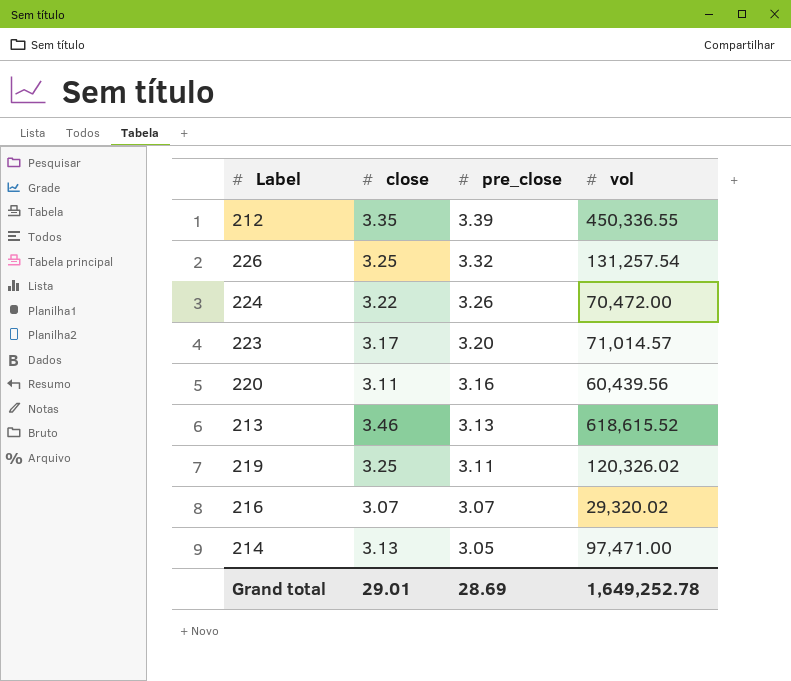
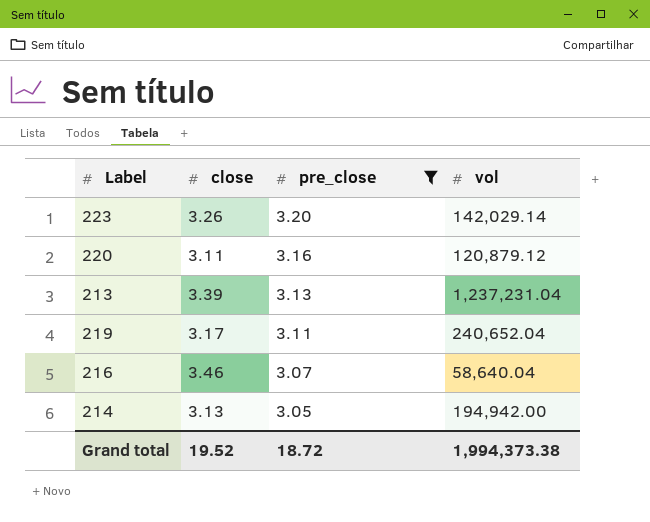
filter: none -> pre_close <= 3.20
223 | close: 3.17 -> 3.26
223 | vol: 71,014.57 -> 142,029.14
220 | vol: 60,439.56 -> 120,879.12
213 | close: 3.46 -> 3.39
213 | vol: 618,615.52 -> 1,237,231.04
219 | close: 3.25 -> 3.17
219 | vol: 120,326.02 -> 240,652.04
216 | close: 3.07 -> 3.46
216 | vol: 29,320.02 -> 58,640.04
214 | vol: 97,471.00 -> 194,942.00
Grand total | close: 29.01 -> 19.52
Grand total | pre_close: 28.69 -> 18.72
Grand total | vol: 1,649,252.78 -> 1,994,373.38

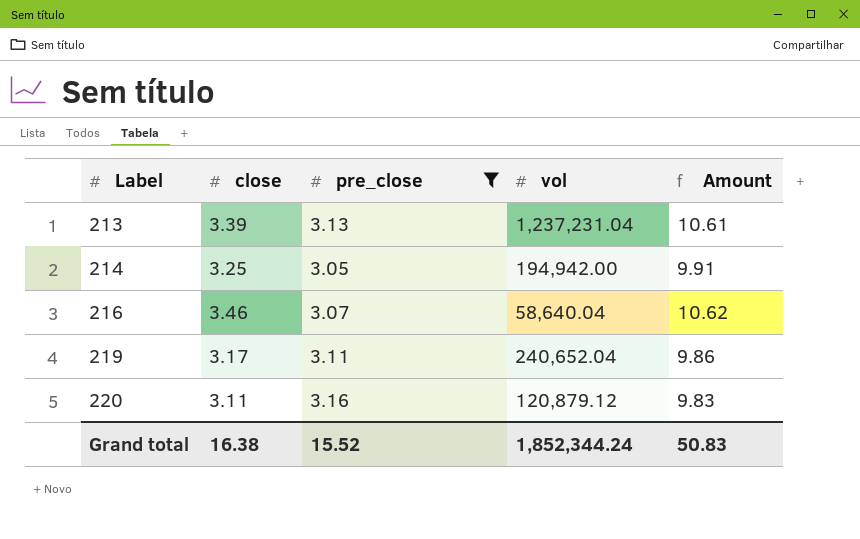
row order: pre_close descending -> Label ascending
column Amount | formula: none -> [close] * [pre_close]
row 223: 3.26 | 3.20 | 142,029.14 -> none
214 | close: 3.13 -> 3.25
Grand total | close: 19.52 -> 16.38
Grand total | pre_close: 18.72 -> 15.52
Grand total | vol: 1,994,373.38 -> 1,852,344.24

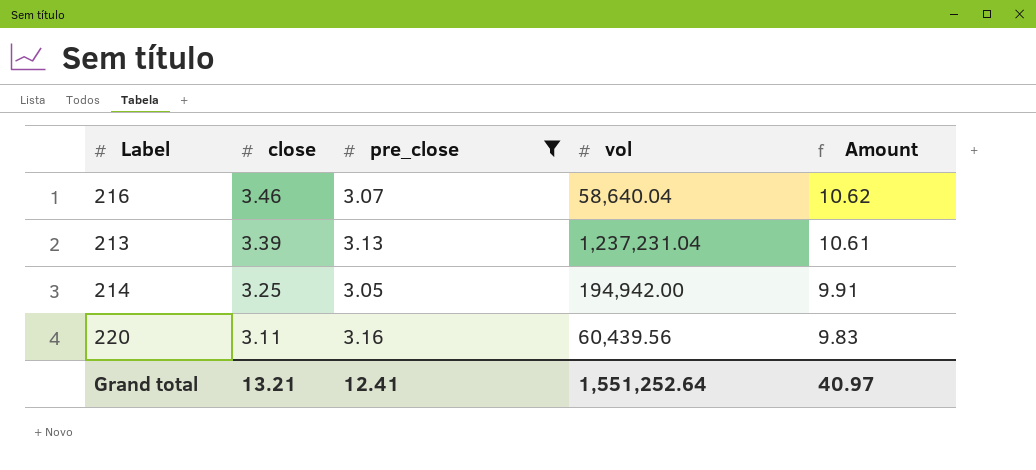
row order: Label ascending -> close descending
row 219: 3.17 | 3.11 | 240,652.04 | 9.86 -> none
220 | vol: 120,879.12 -> 60,439.56
Grand total | close: 16.38 -> 13.21
Grand total | pre_close: 15.52 -> 12.41
Grand total | vol: 1,852,344.24 -> 1,551,252.64
Grand total | Amount: 50.83 -> 40.97

